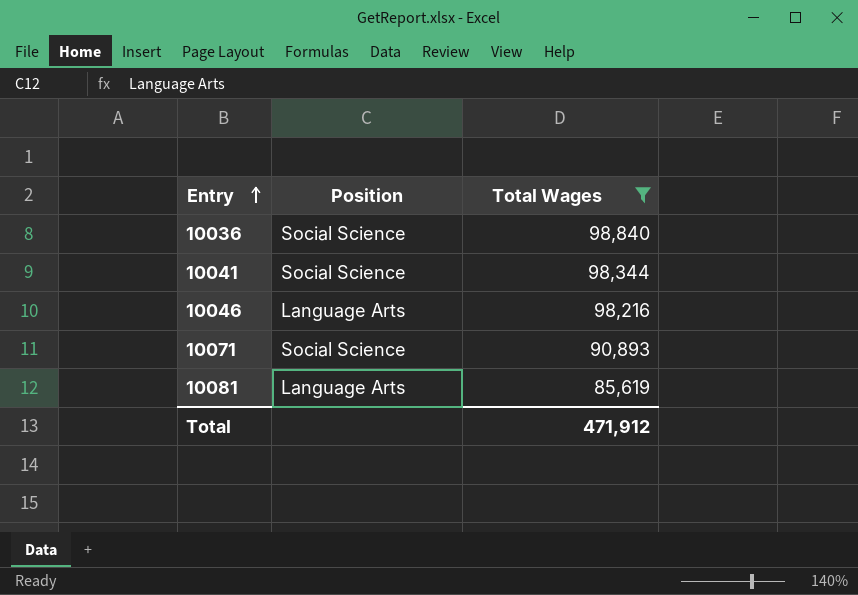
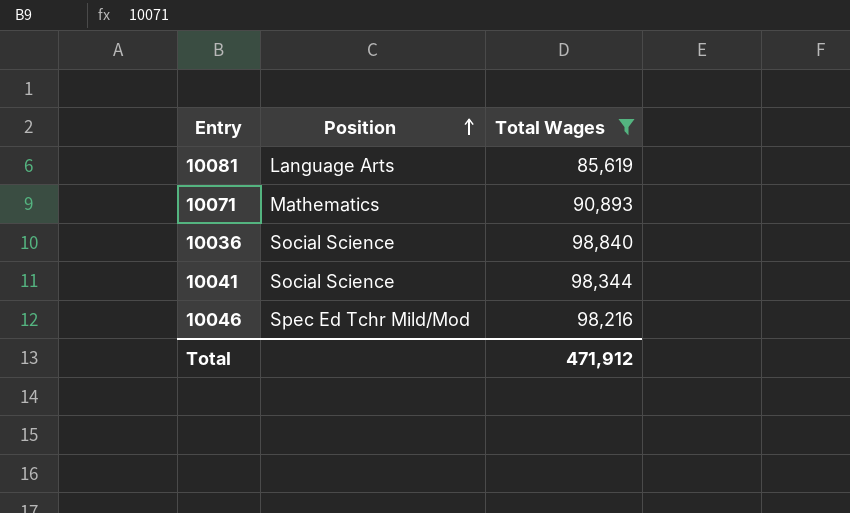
row order: Entry ascending -> Position ascending
10071 | Position: Social Science -> Mathematics
10046 | Position: Language Arts -> Spec Ed Tchr Mild/Mod

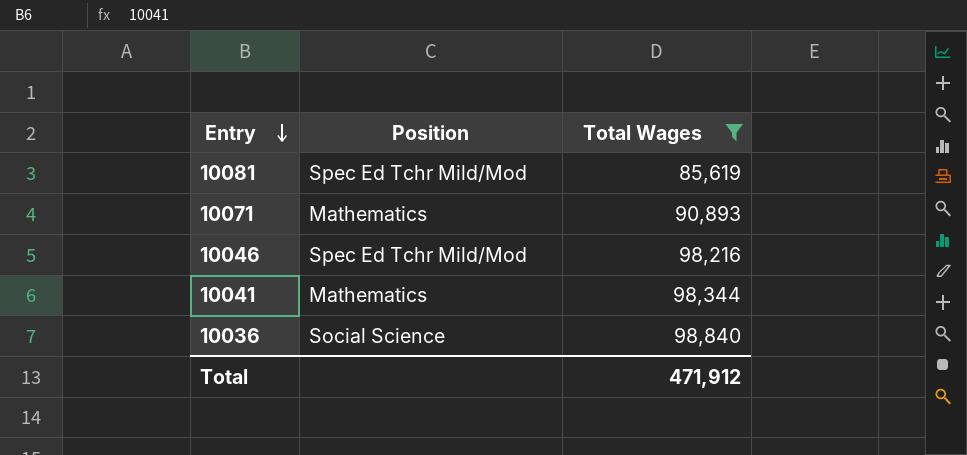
row order: Position ascending -> Entry descending
10081 | Position: Language Arts -> Spec Ed Tchr Mild/Mod
10041 | Position: Social Science -> Mathematics

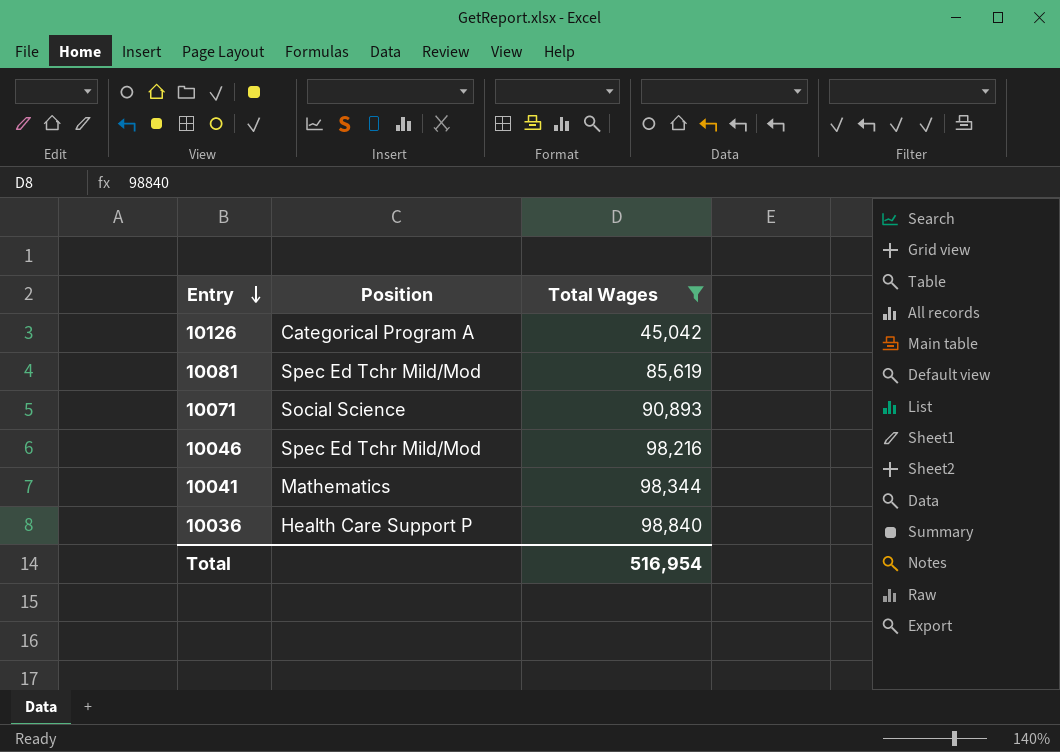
row 10126: none -> Categorical Program A | 45,042
10071 | Position: Mathematics -> Social Science
10036 | Position: Social Science -> Health Care Support P
Total | Total Wages: 471,912 -> 516,954

